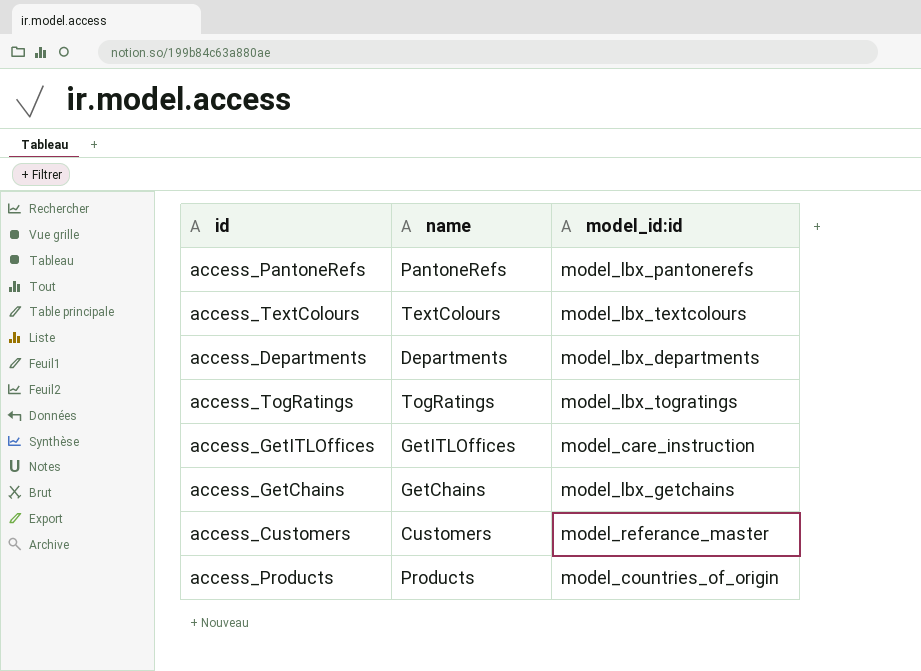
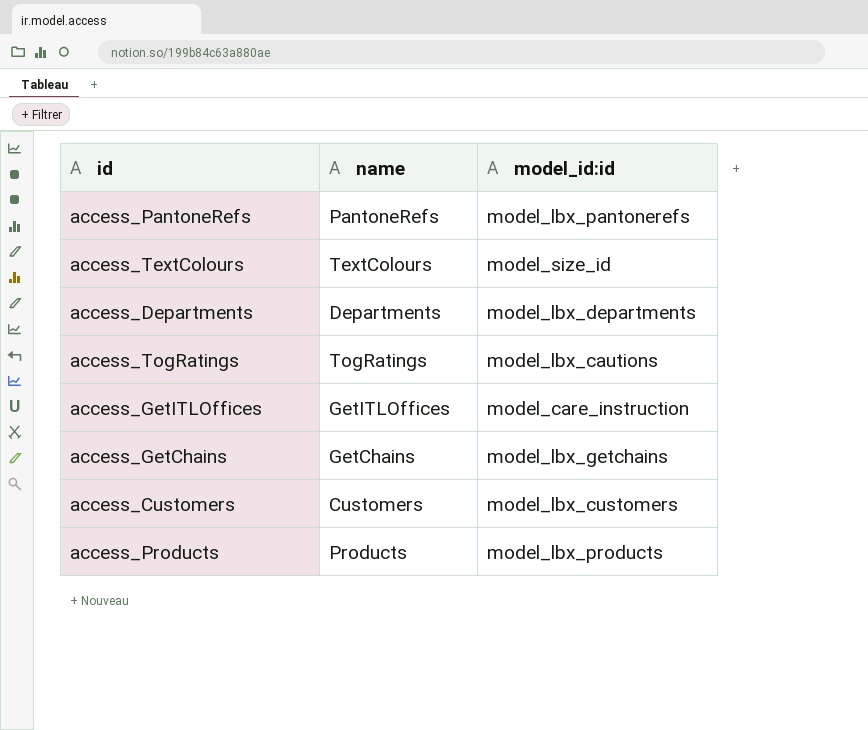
access_TextColours | model_id:id: model_lbx_textcolours -> model_size_id
access_TogRatings | model_id:id: model_lbx_togratings -> model_lbx_cautions
access_Customers | model_id:id: model_referance_master -> model_lbx_customers
access_Products | model_id:id: model_countries_of_origin -> model_lbx_products

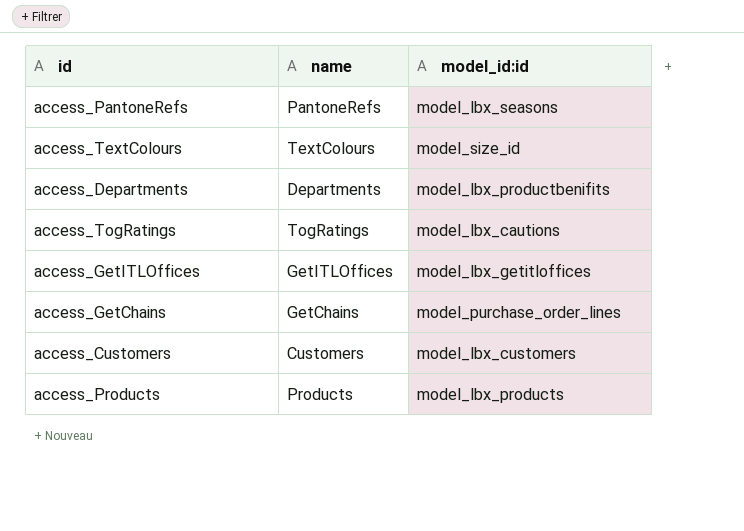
access_PantoneRefs | model_id:id: model_lbx_pantonerefs -> model_lbx_seasons
access_Departments | model_id:id: model_lbx_departments -> model_lbx_productbenifits
access_GetITLOffices | model_id:id: model_care_instruction -> model_lbx_getitloffices
access_GetChains | model_id:id: model_lbx_getchains -> model_purchase_order_lines

